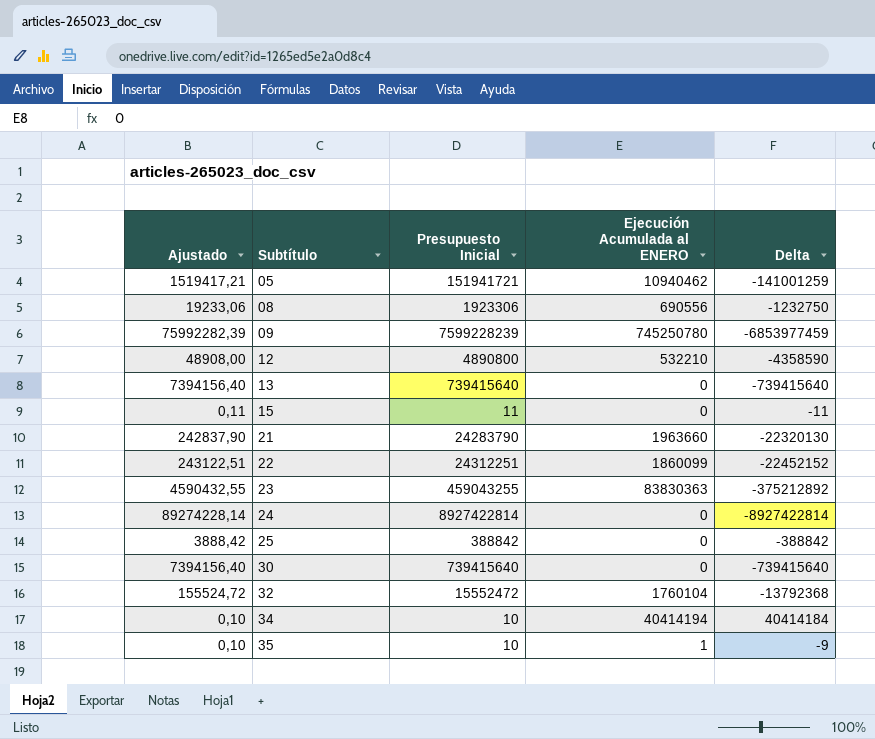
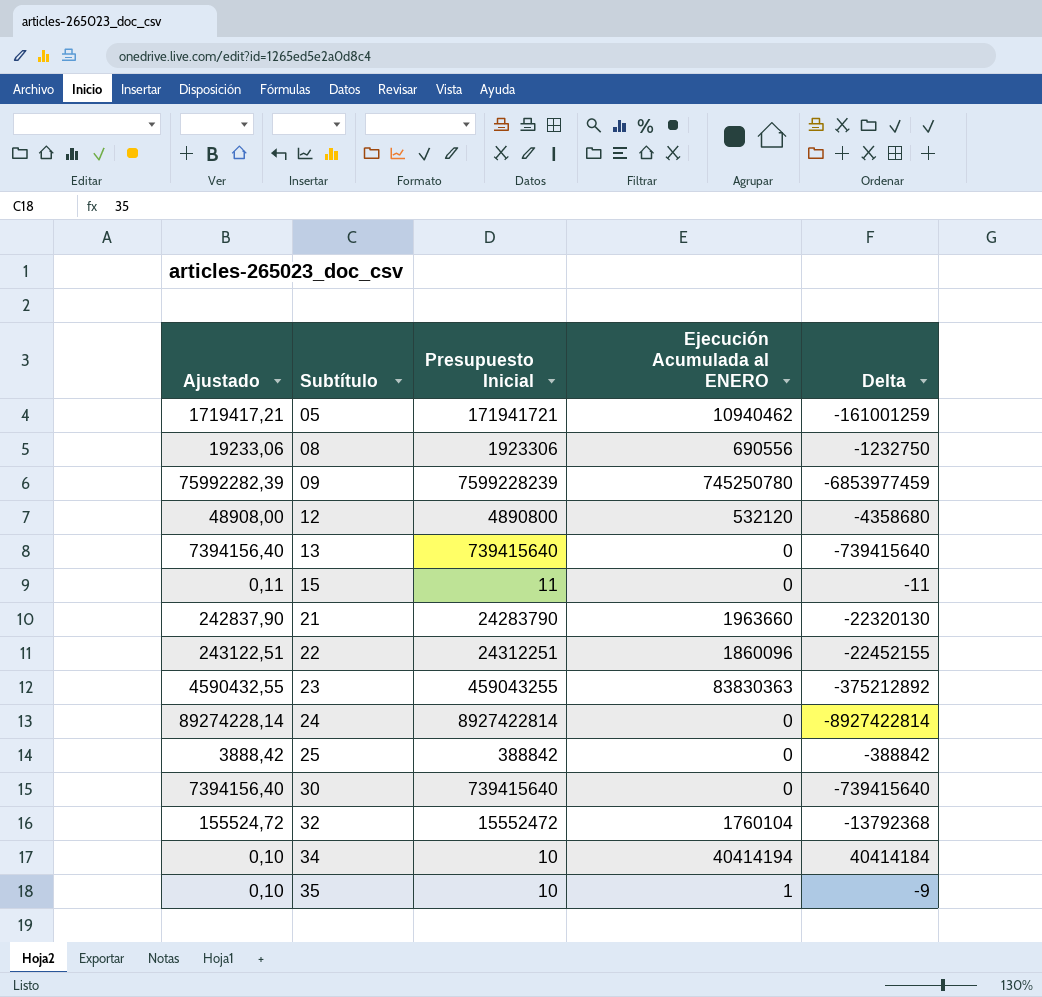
05 | Ajustado: 1519417,21 -> 1719417,21
05 | Presupuesto Inicial: 151941721 -> 171941721
05 | Delta: -141001259 -> -161001259
12 | Ejecución Acumulada al ENERO: 532210 -> 532120
12 | Delta: -4358590 -> -4358680
22 | Ejecución Acumulada al ENERO: 1860099 -> 1860096
22 | Delta: -22452152 -> -22452155

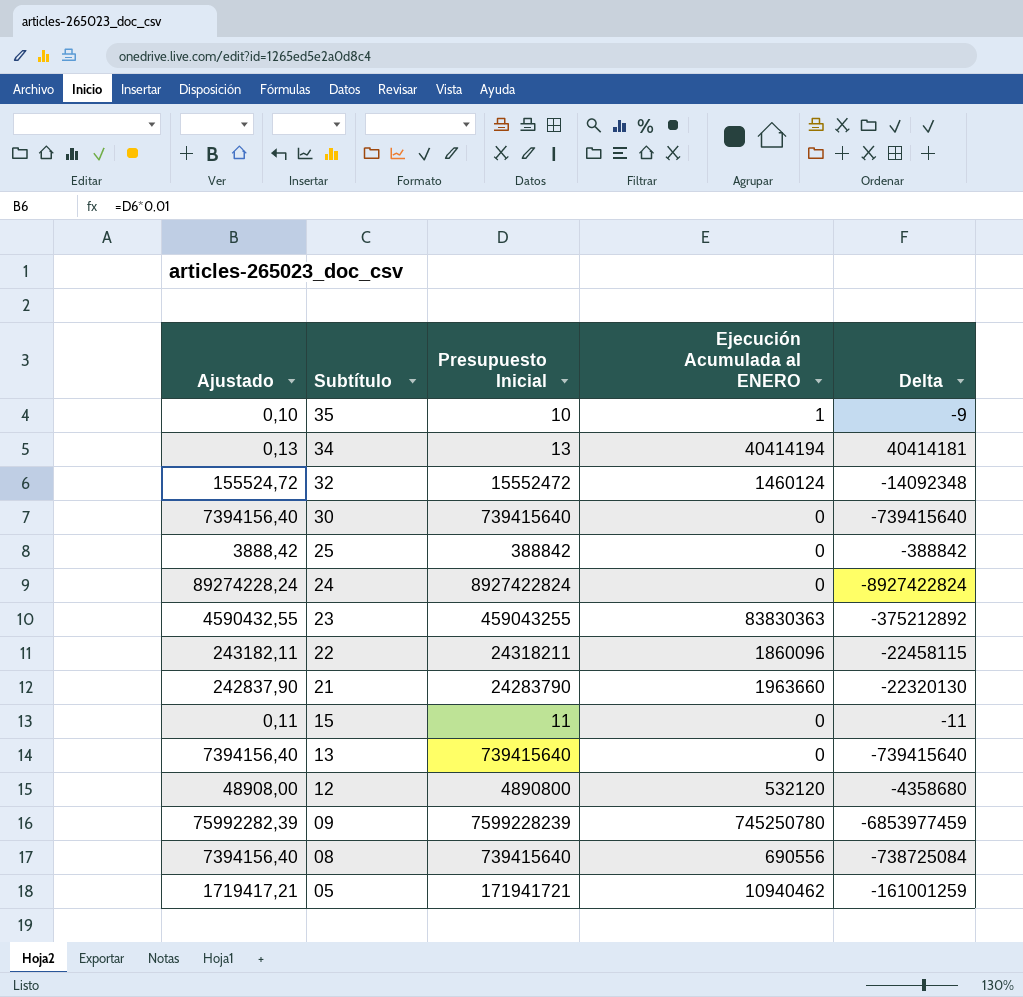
row order: Subtítulo ascending -> Subtítulo descending
34 | Ajustado: 0,10 -> 0,13
34 | Presupuesto Inicial: 10 -> 13
34 | Delta: 40414184 -> 40414181
32 | Ejecución Acumulada al ENERO: 1760104 -> 1460124
32 | Delta: -13792368 -> -14092348
24 | Ajustado: 89274228,14 -> 89274228,24
24 | Presupuesto Inicial: 8927422814 -> 8927422824
24 | Delta: -8927422814 -> -8927422824
22 | Ajustado: 243122,51 -> 243182,11
22 | Presupuesto Inicial: 24312251 -> 24318211
22 | Delta: -22452155 -> -22458115
08 | Ajustado: 19233,06 -> 7394156,40
08 | Presupuesto Inicial: 1923306 -> 739415640
08 | Delta: -1232750 -> -738725084

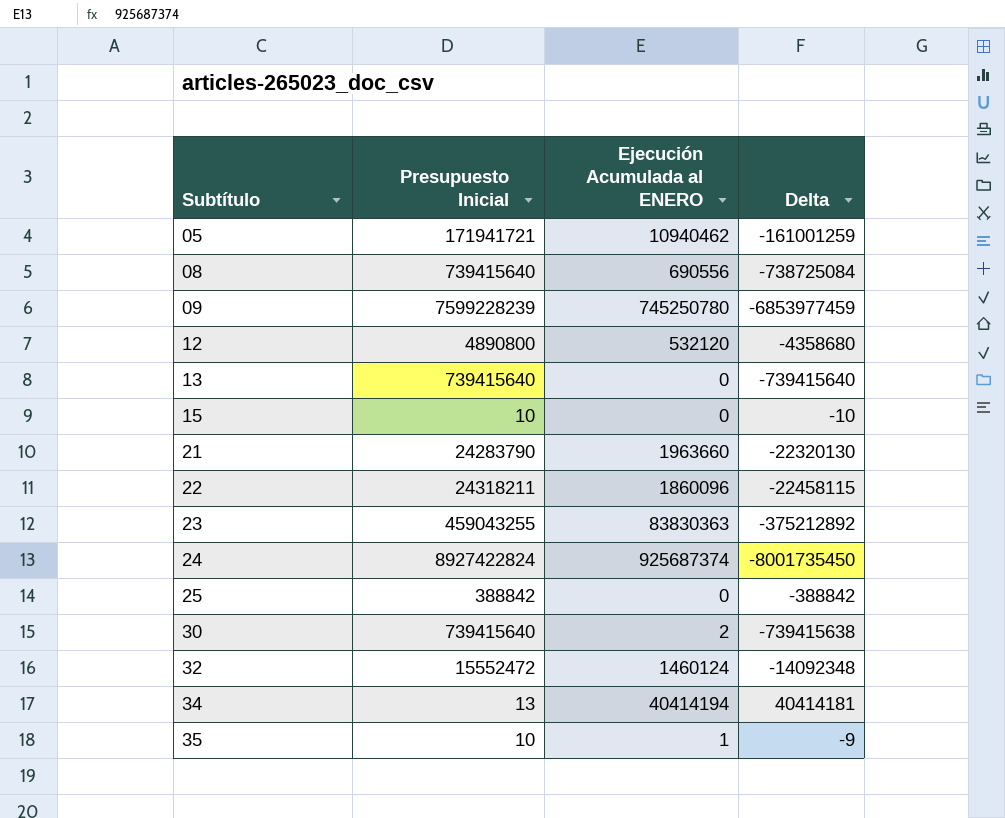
row order: Subtítulo descending -> Subtítulo ascending
column Ajustado | formula: [Presupuesto Inicial] * 0,01 -> none
15 | Presupuesto Inicial: 11 -> 10
15 | Delta: -11 -> -10
24 | Ejecución Acumulada al ENERO: 0 -> 925687374
24 | Delta: -8927422824 -> -8001735450
30 | Ejecución Acumulada al ENERO: 0 -> 2
30 | Delta: -739415640 -> -739415638

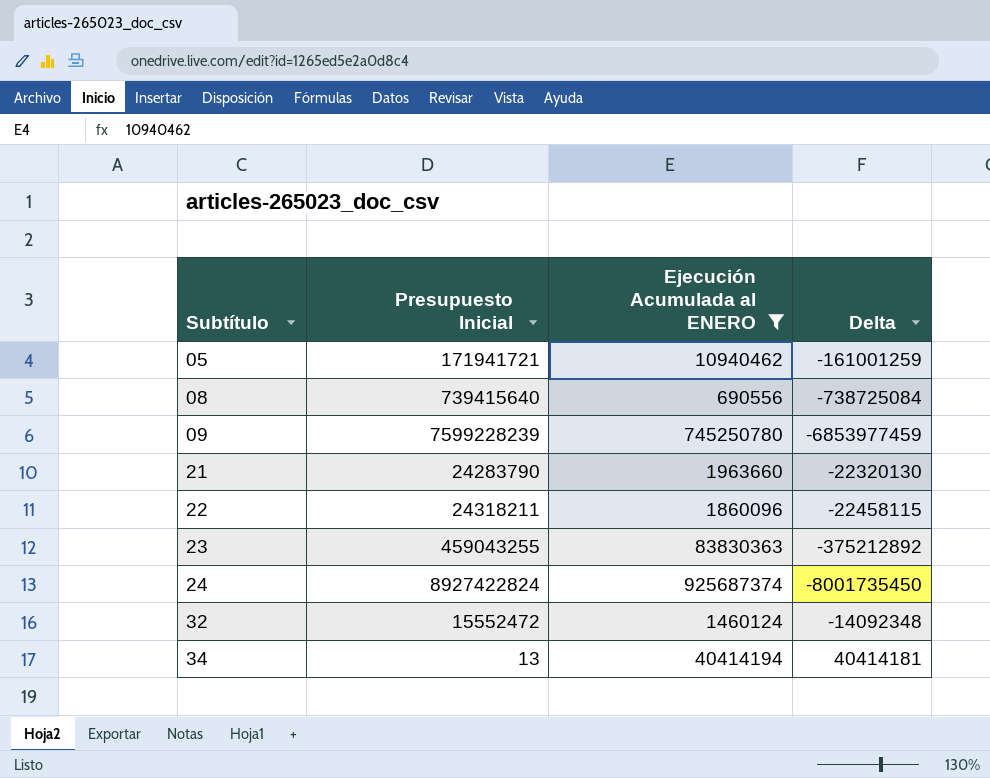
filter: none -> Ejecución Acumulada al ENERO >= 690556

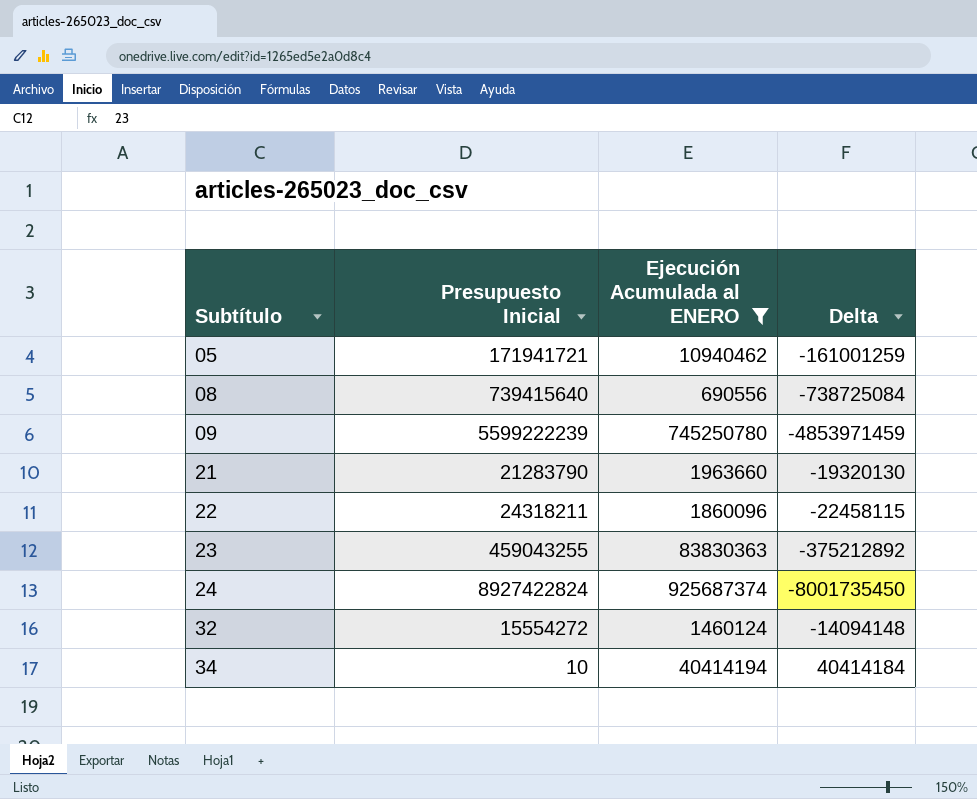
09 | Presupuesto Inicial: 7599228239 -> 5599222239
09 | Delta: -6853977459 -> -4853971459
21 | Presupuesto Inicial: 24283790 -> 21283790
21 | Delta: -22320130 -> -19320130
32 | Presupuesto Inicial: 15552472 -> 15554272
32 | Delta: -14092348 -> -14094148
34 | Presupuesto Inicial: 13 -> 10
34 | Delta: 40414181 -> 40414184

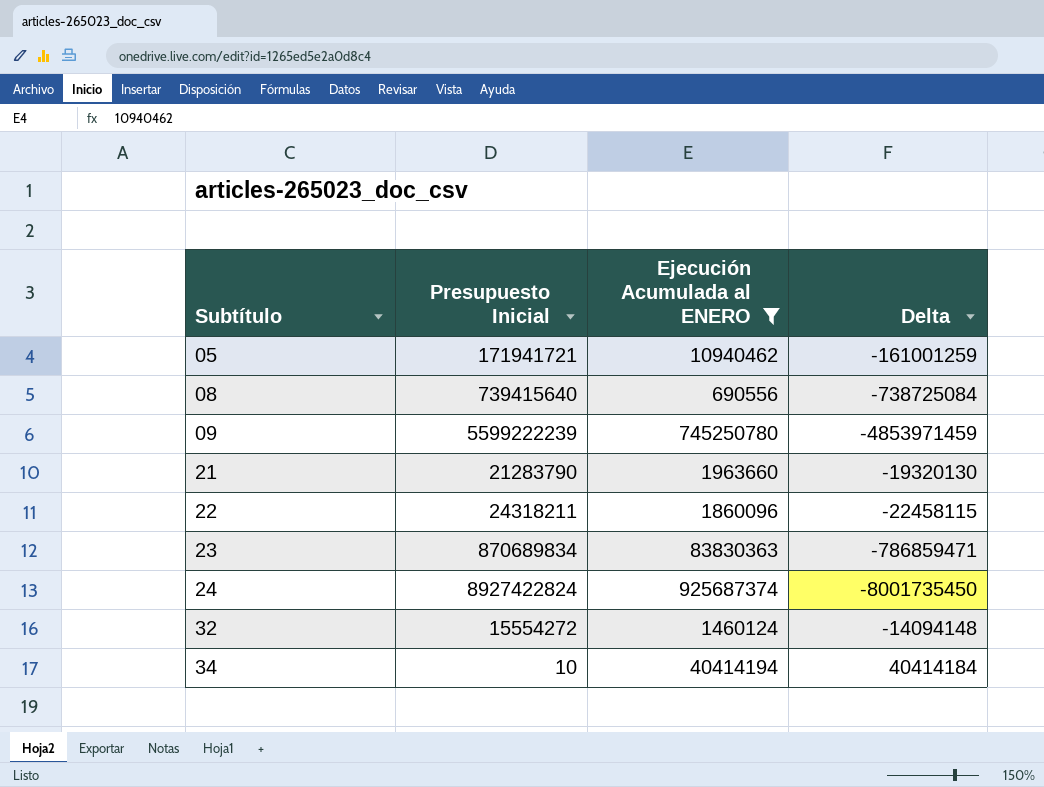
23 | Presupuesto Inicial: 459043255 -> 870689834
23 | Delta: -375212892 -> -786859471

